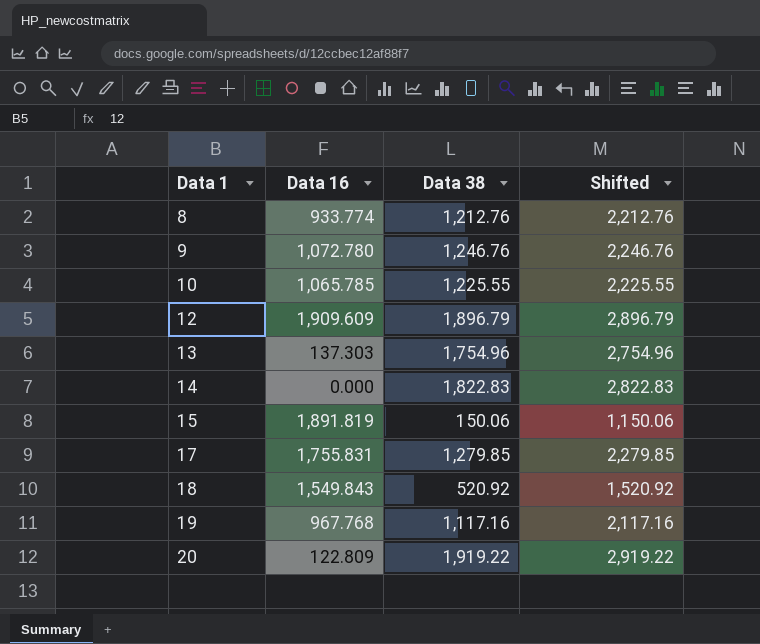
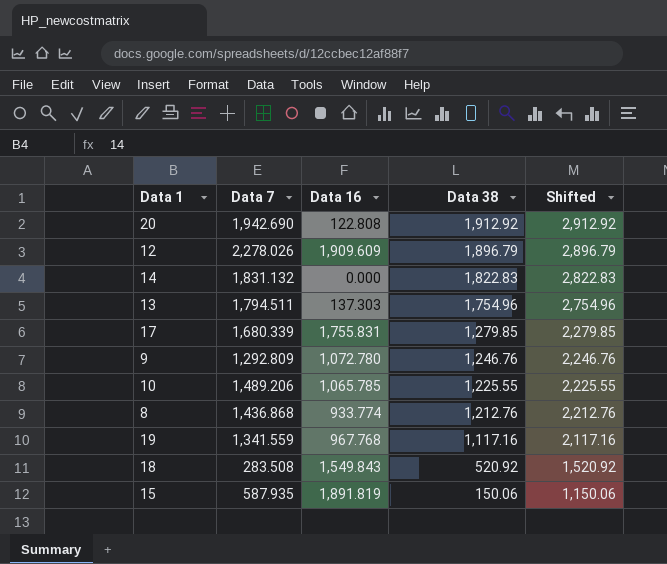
row order: Data 1 ascending -> Data 38 descending
column Data 7 | position: none -> 2
20 | Data 16: 122.809 -> 122.808
20 | Data 38: 1,919.22 -> 1,912.92
20 | Shifted: 2,919.22 -> 2,912.92

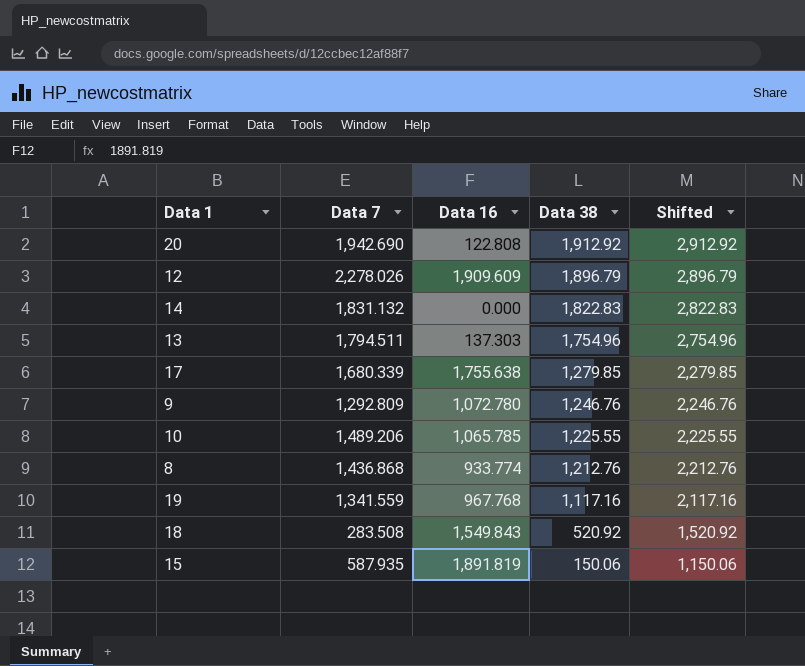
17 | Data 16: 1,755.831 -> 1,755.638

